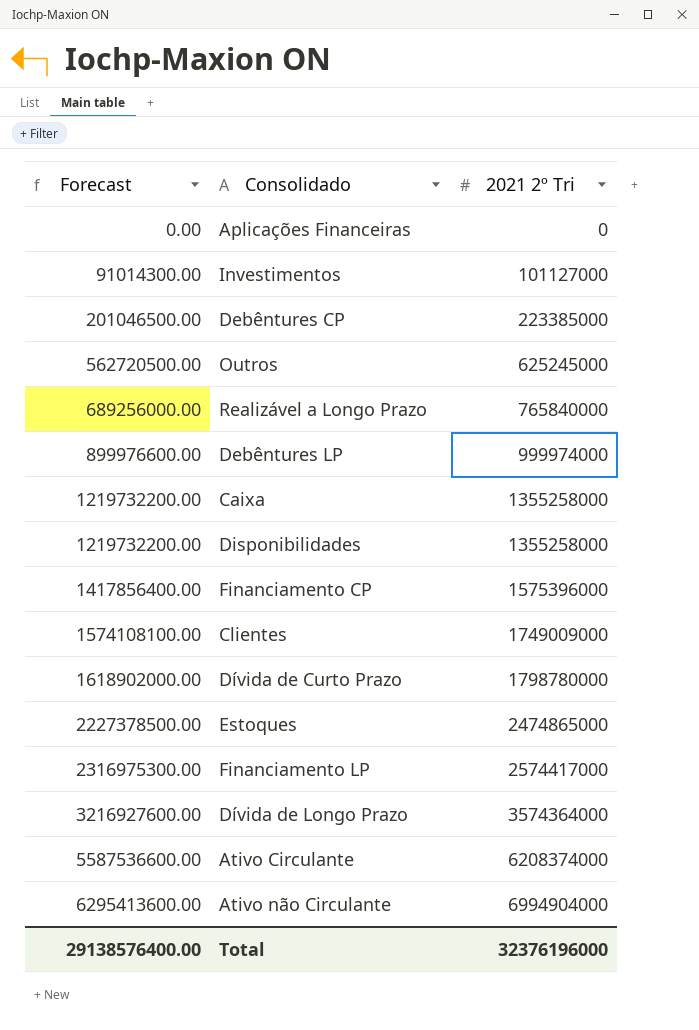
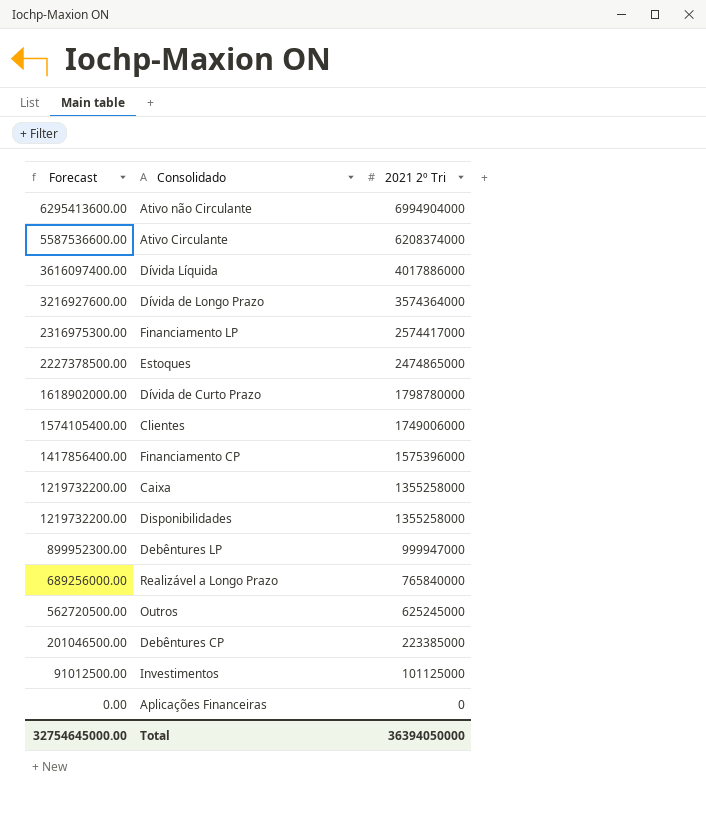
row order: Forecast ascending -> Forecast descending
row Dívida Líquida: none -> 3616097400.00 | 4017886000
Clientes | Forecast: 1574108100.00 -> 1574105400.00
Clientes | 2021 2º Tri: 1749009000 -> 1749006000
Debêntures LP | Forecast: 899976600.00 -> 899952300.00
Debêntures LP | 2021 2º Tri: 999974000 -> 999947000
Investimentos | Forecast: 91014300.00 -> 91012500.00
Investimentos | 2021 2º Tri: 101127000 -> 101125000
Total | Forecast: 29138576400.00 -> 32754645000.00
Total | 2021 2º Tri: 32376196000 -> 36394050000

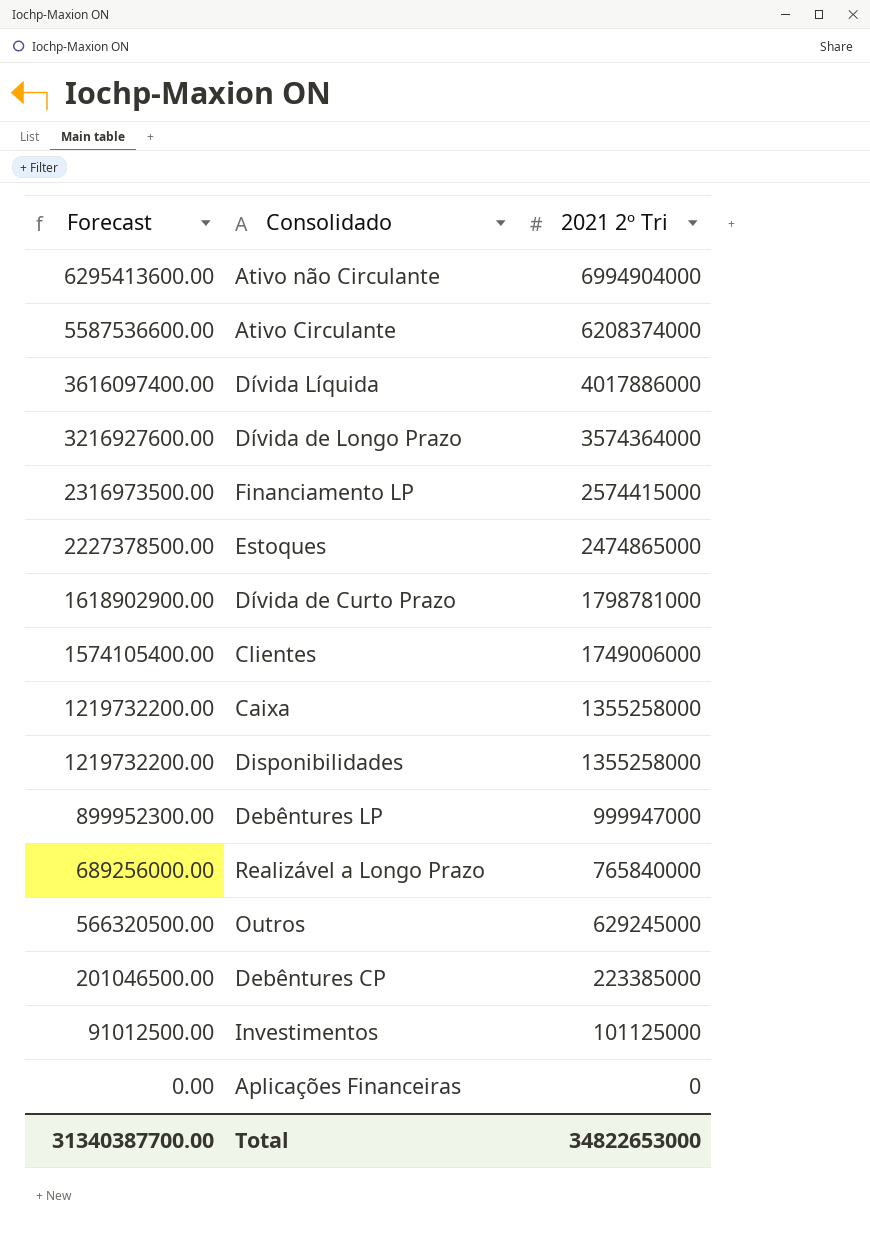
row Financiamento CP: 1417856400.00 | 1575396000 -> none
Financiamento LP | Forecast: 2316975300.00 -> 2316973500.00
Financiamento LP | 2021 2º Tri: 2574417000 -> 2574415000
Dívida de Curto Prazo | Forecast: 1618902000.00 -> 1618902900.00
Dívida de Curto Prazo | 2021 2º Tri: 1798780000 -> 1798781000
Outros | Forecast: 562720500.00 -> 566320500.00
Outros | 2021 2º Tri: 625245000 -> 629245000
Total | Forecast: 32754645000.00 -> 31340387700.00
Total | 2021 2º Tri: 36394050000 -> 34822653000

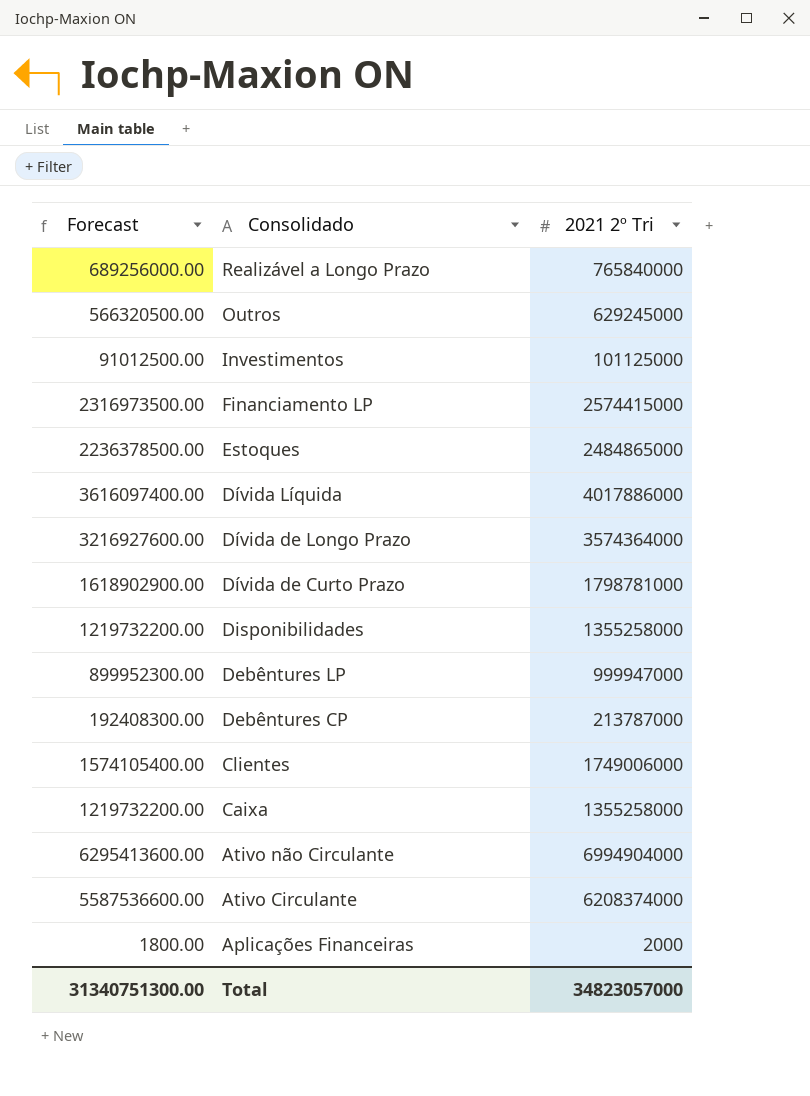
row order: Forecast descending -> Consolidado descending
Estoques | Forecast: 2227378500.00 -> 2236378500.00
Estoques | 2021 2º Tri: 2474865000 -> 2484865000
Debêntures CP | Forecast: 201046500.00 -> 192408300.00
Debêntures CP | 2021 2º Tri: 223385000 -> 213787000
Aplicações Financeiras | Forecast: 0.00 -> 1800.00
Aplicações Financeiras | 2021 2º Tri: 0 -> 2000
Total | Forecast: 31340387700.00 -> 31340751300.00
Total | 2021 2º Tri: 34822653000 -> 34823057000

